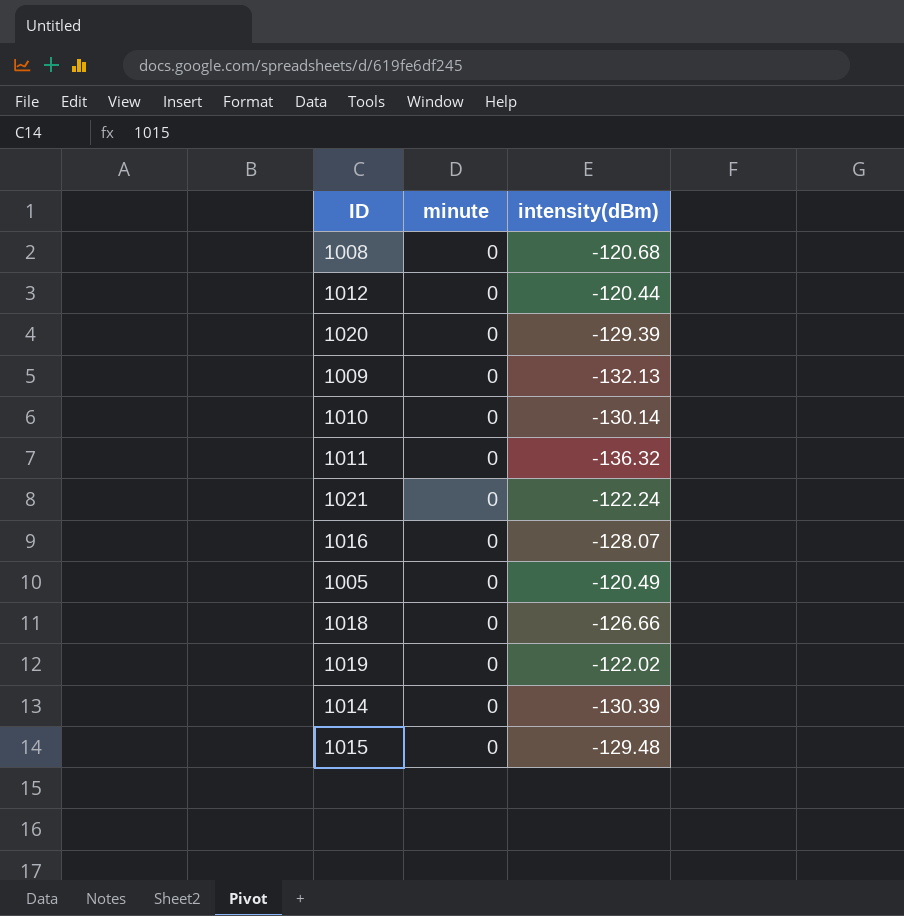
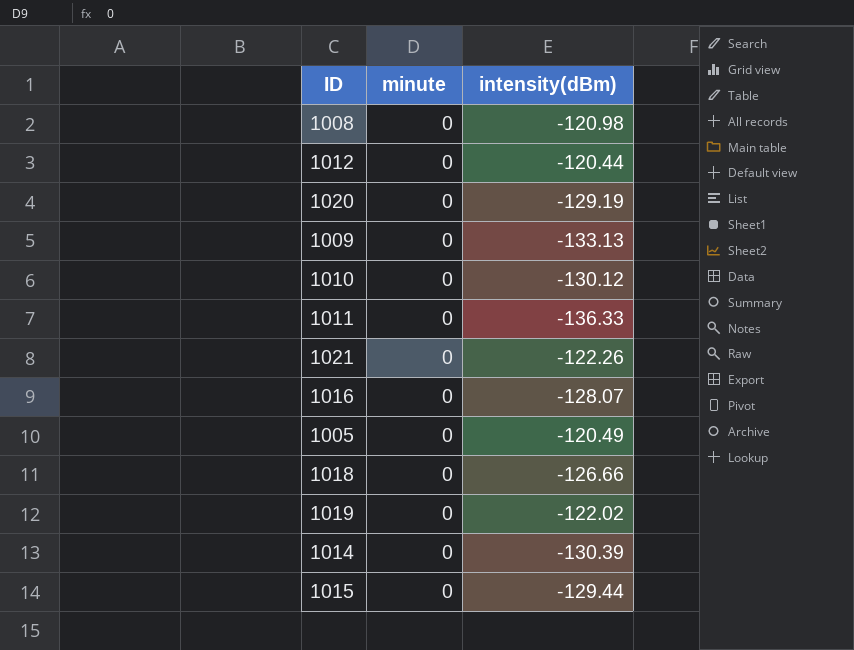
1008 | intensity(dBm): -120.68 -> -120.98
1020 | intensity(dBm): -129.39 -> -129.19
1009 | intensity(dBm): -132.13 -> -133.13
1010 | intensity(dBm): -130.14 -> -130.12
1011 | intensity(dBm): -136.32 -> -136.33
1021 | intensity(dBm): -122.24 -> -122.26
1015 | intensity(dBm): -129.48 -> -129.44

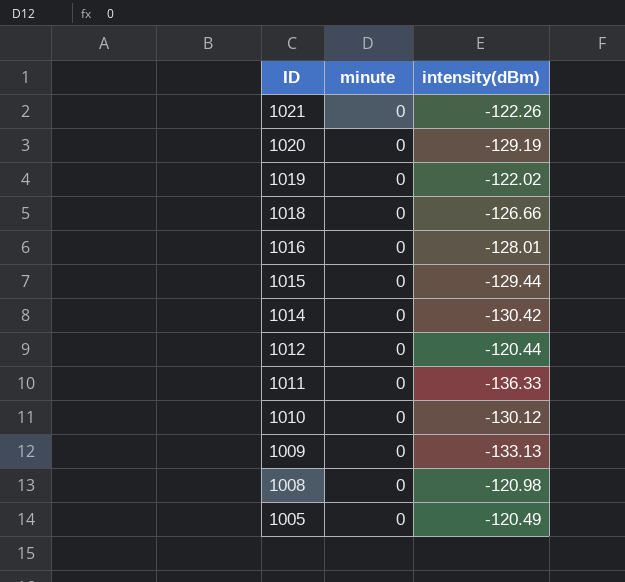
row order: none -> ID descending
1016 | intensity(dBm): -128.07 -> -128.01
1014 | intensity(dBm): -130.39 -> -130.42

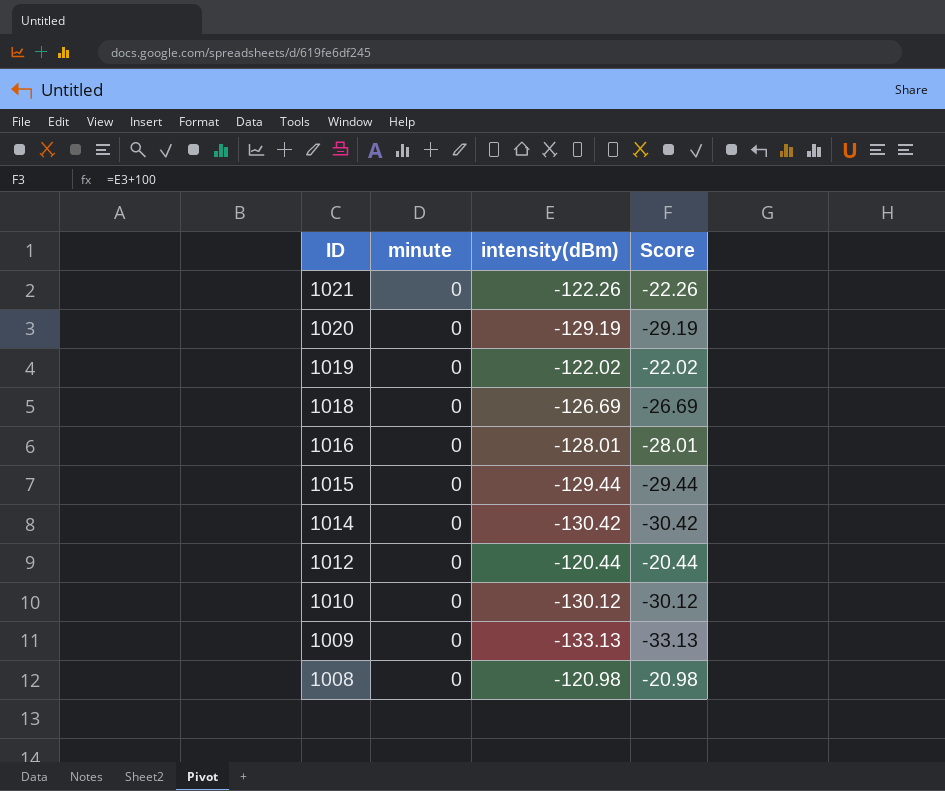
column Score | formula: none -> [intensity(dBm)] + 100
row 1011: 0 | -136.33 -> none
row 1005: 0 | -120.49 -> none
1018 | intensity(dBm): -126.66 -> -126.69

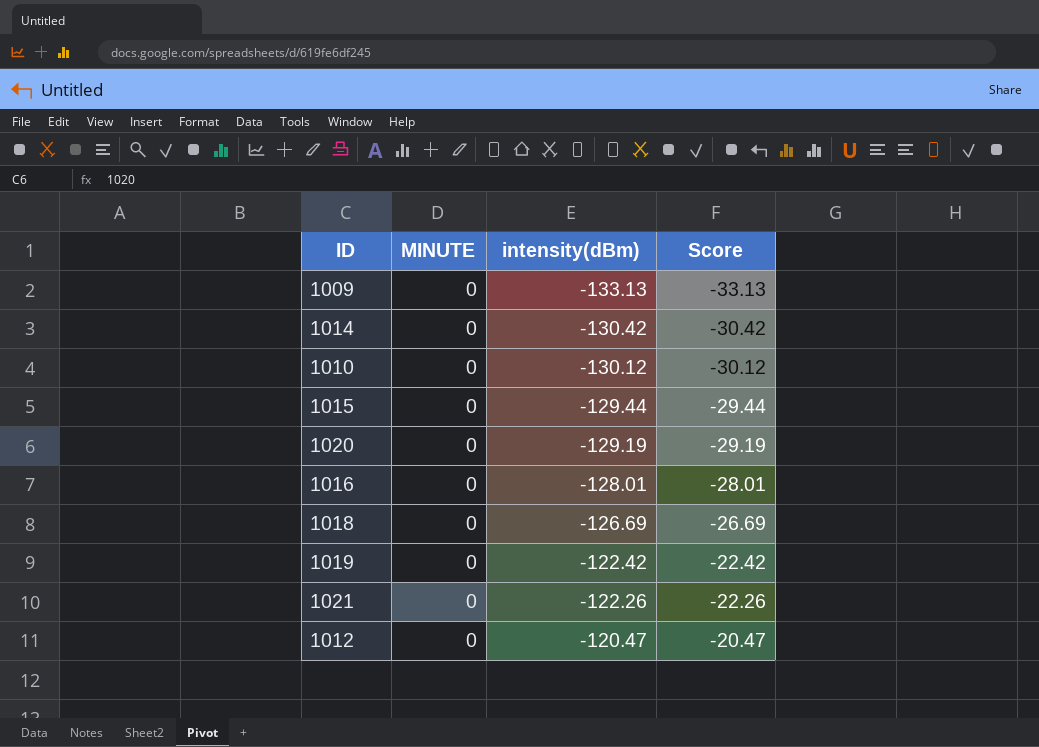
row order: ID descending -> intensity(dBm) ascending
column name: minute -> MINUTE
row 1008: 0 | -120.98 | -20.98 -> none
1019 | intensity(dBm): -122.02 -> -122.42
1019 | Score: -22.02 -> -22.42
1012 | intensity(dBm): -120.44 -> -120.47
1012 | Score: -20.44 -> -20.47

